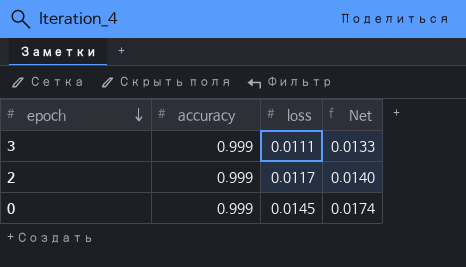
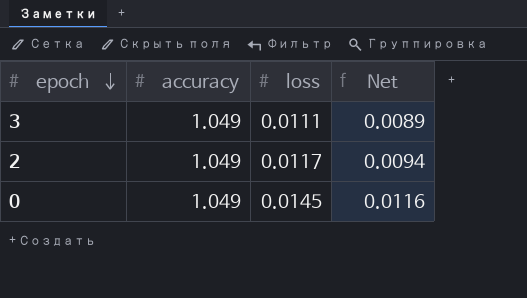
column Net | formula: [loss] * 1.2 -> [loss] * 0.8
3 | accuracy: 0.999 -> 1.049
2 | accuracy: 0.999 -> 1.049
0 | accuracy: 0.999 -> 1.049

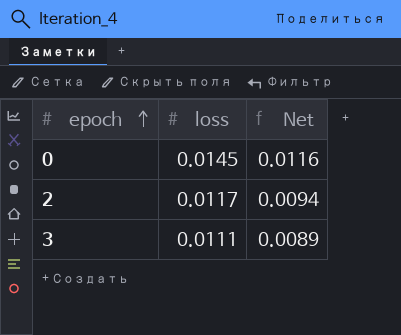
row order: epoch descending -> epoch ascending
column accuracy | position: 2 -> none

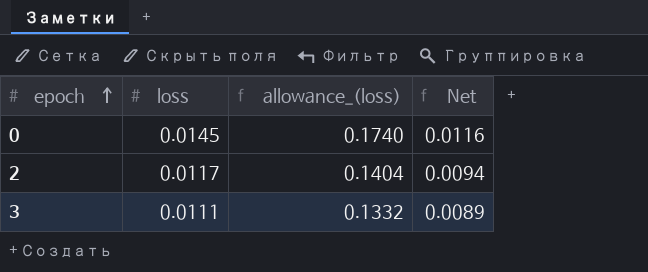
column allowance_(loss) | formula: none -> [loss] * 12

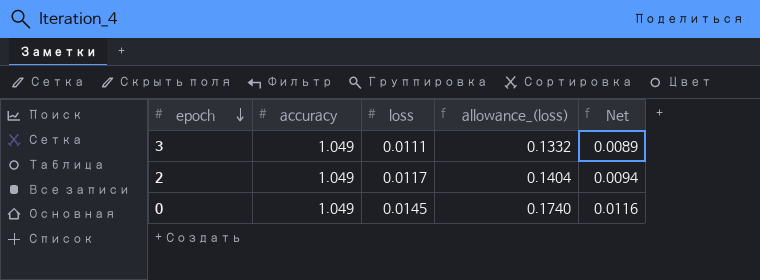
row order: epoch ascending -> epoch descending
column accuracy | position: none -> 2

